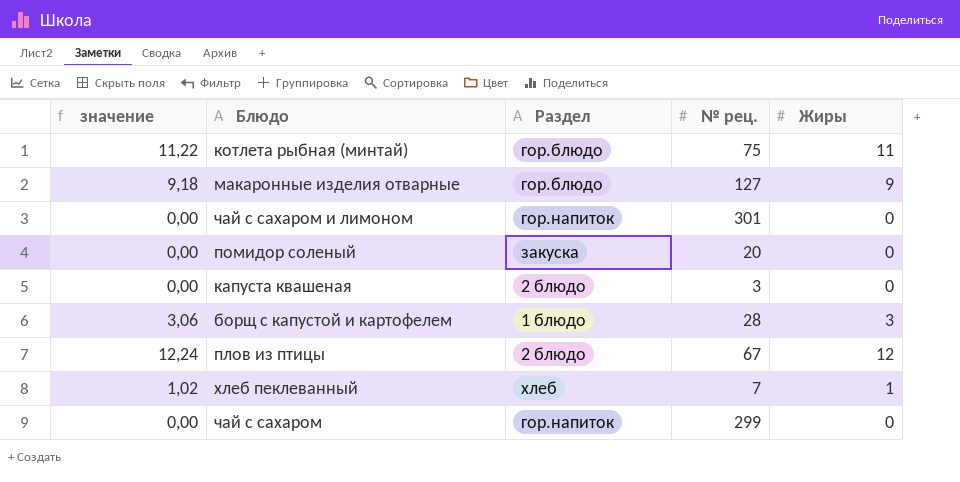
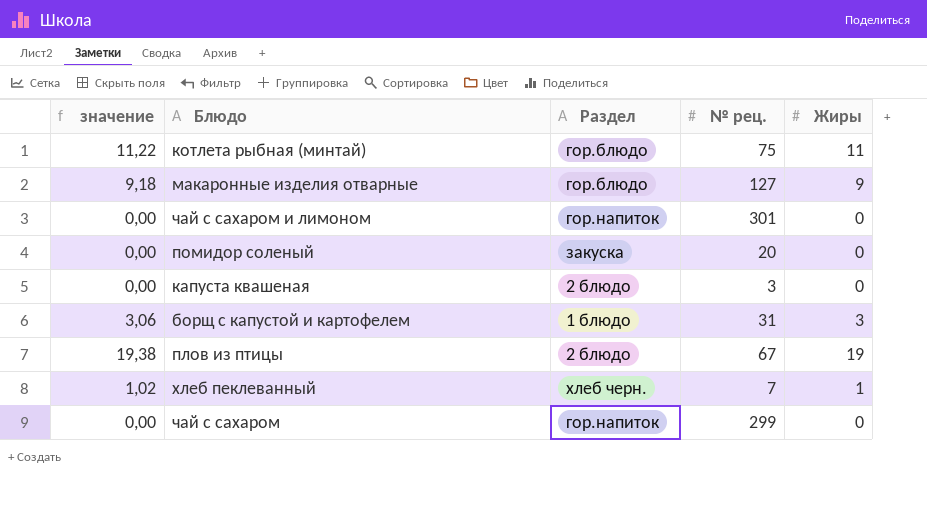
борщ с капустой и картофелем | № рец.: 28 -> 31
плов из птицы | значение: 12,24 -> 19,38
плов из птицы | Жиры: 12 -> 19
хлеб пеклеванный | Раздел: хлеб -> хлеб черн.

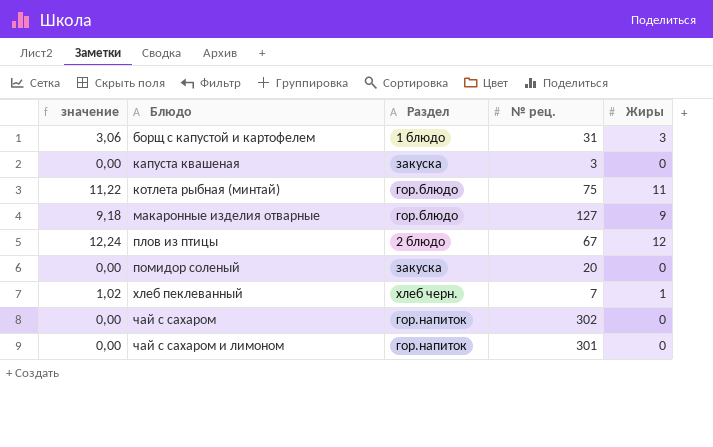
row order: none -> Блюдо ascending
капуста квашеная | Раздел: 2 блюдо -> закуска
плов из птицы | значение: 19,38 -> 12,24
плов из птицы | Жиры: 19 -> 12
чай с сахаром | № рец.: 299 -> 302

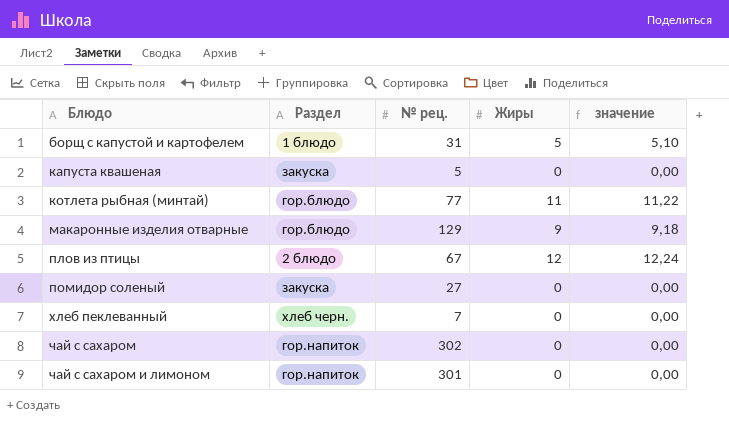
column значение | position: 1 -> 5
борщ с капустой и картофелем | Жиры: 3 -> 5
борщ с капустой и картофелем | значение: 3,06 -> 5,10
капуста квашеная | № рец.: 3 -> 5
котлета рыбная (минтай) | № рец.: 75 -> 77
макаронные изделия отварные | № рец.: 127 -> 129
помидор соленый | № рец.: 20 -> 27
хлеб пеклеванный | Жиры: 1 -> 0
хлеб пеклеванный | значение: 1,02 -> 0,00

